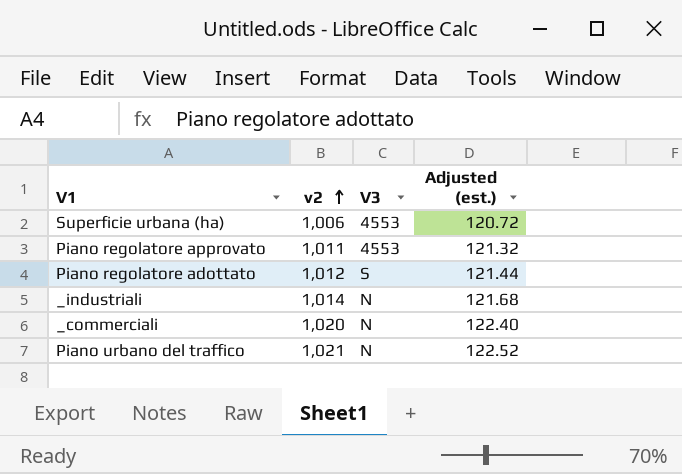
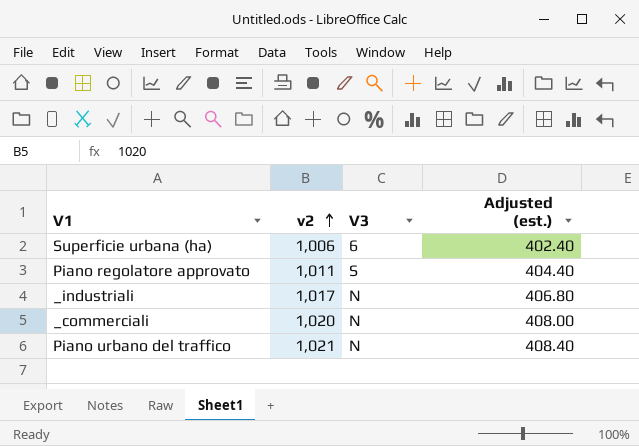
column Adjusted (est.) | formula: [v2] * 0.12 -> [v2] * 0.4
row Piano regolatore adottato: 1,012 | S | 121.44 -> none
Superficie urbana (ha) | V3: 4553 -> 6
Piano regolatore approvato | V3: 4553 -> S
_industriali | v2: 1,014 -> 1,017

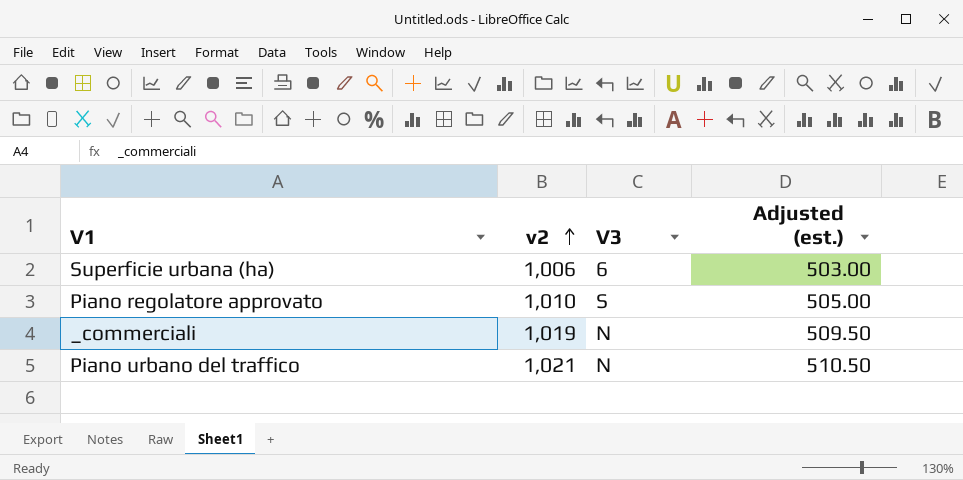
column Adjusted (est.) | formula: [v2] * 0.4 -> [v2] * 0.5
row _industriali: 1,017 | N | 406.80 -> none
Piano regolatore approvato | v2: 1,011 -> 1,010
_commerciali | v2: 1,020 -> 1,019

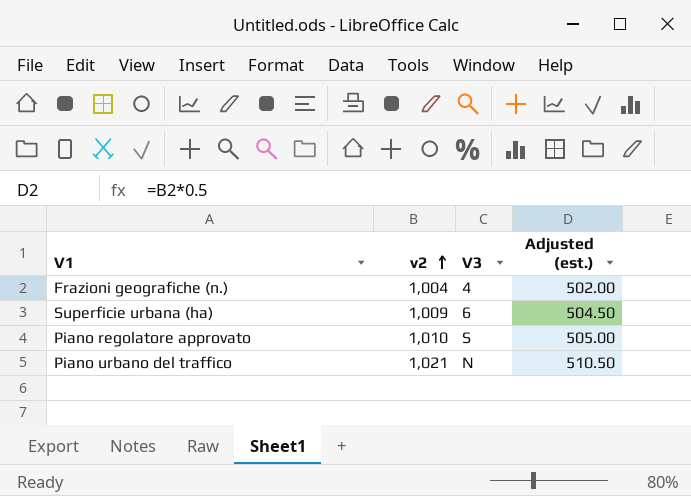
row _commerciali: 1,019 | N | 509.50 -> none
row Frazioni geografiche (n.): none -> 1,004 | 4 | 502.00
Superficie urbana (ha) | v2: 1,006 -> 1,009
Superficie urbana (ha) | Adjusted (est.): 503.00 -> 504.50

